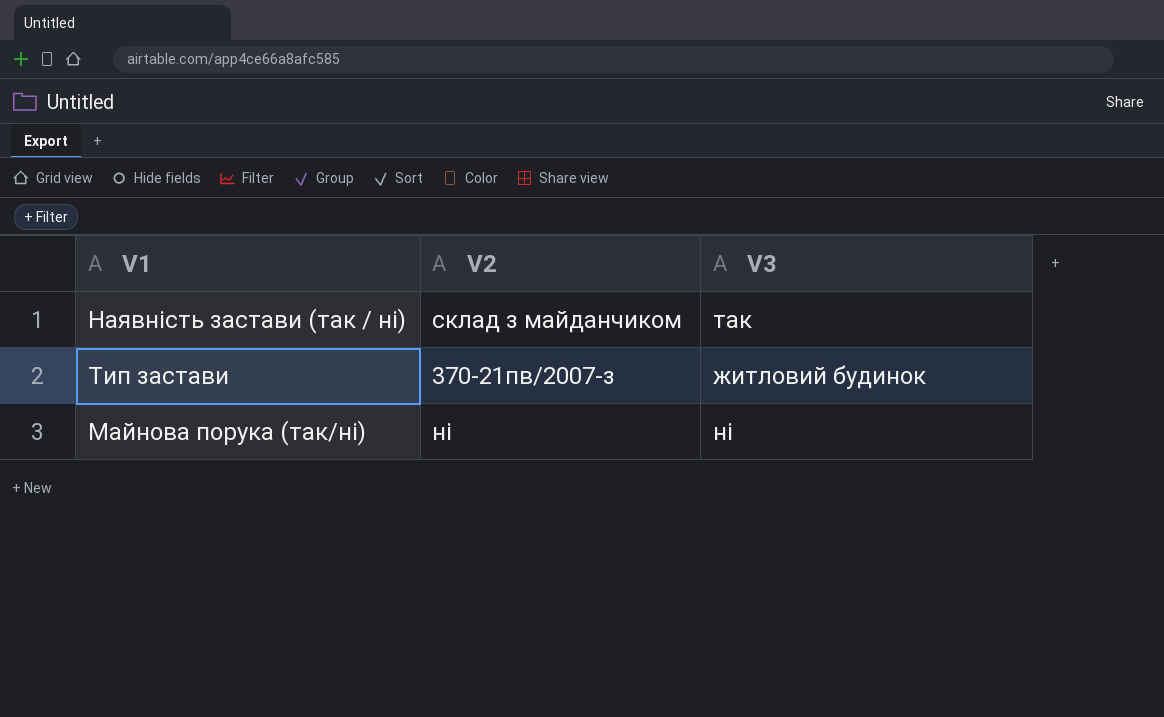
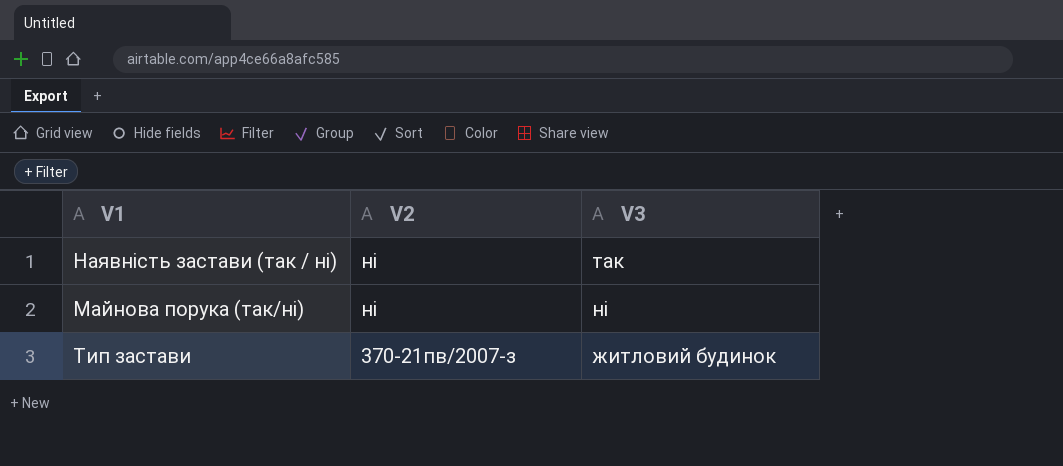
row order: none -> V2 descending
Наявність застави (так / ні) | V2: склад з майданчиком -> ні

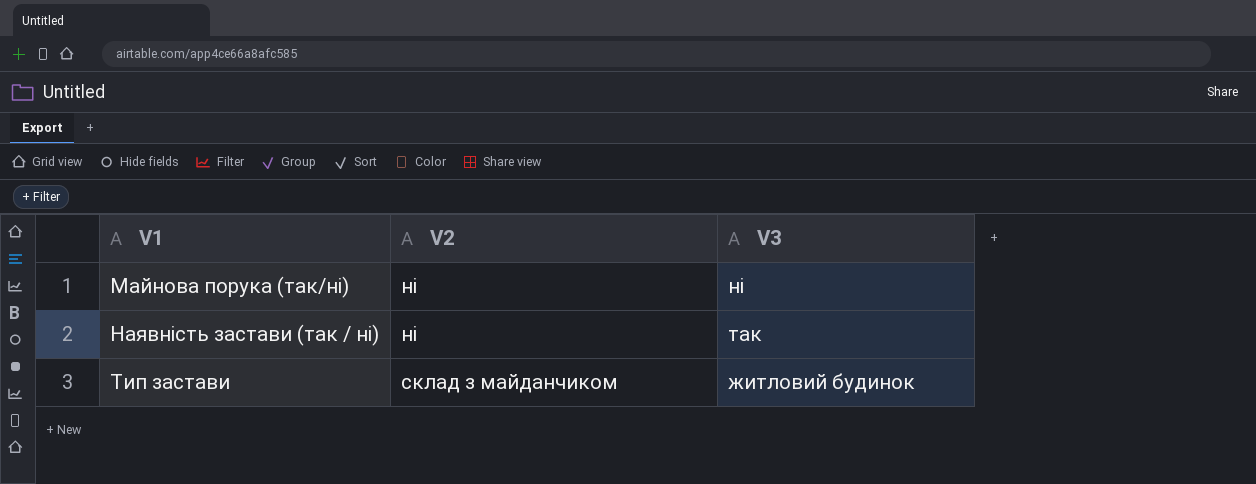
row order: V2 descending -> V1 ascending
Тип застави | V2: 370-21пв/2007-з -> склад з майданчиком

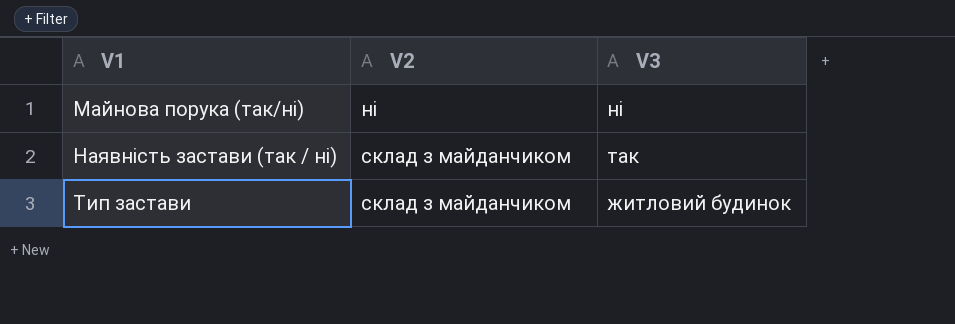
Наявність застави (так / ні) | V2: ні -> склад з майданчиком

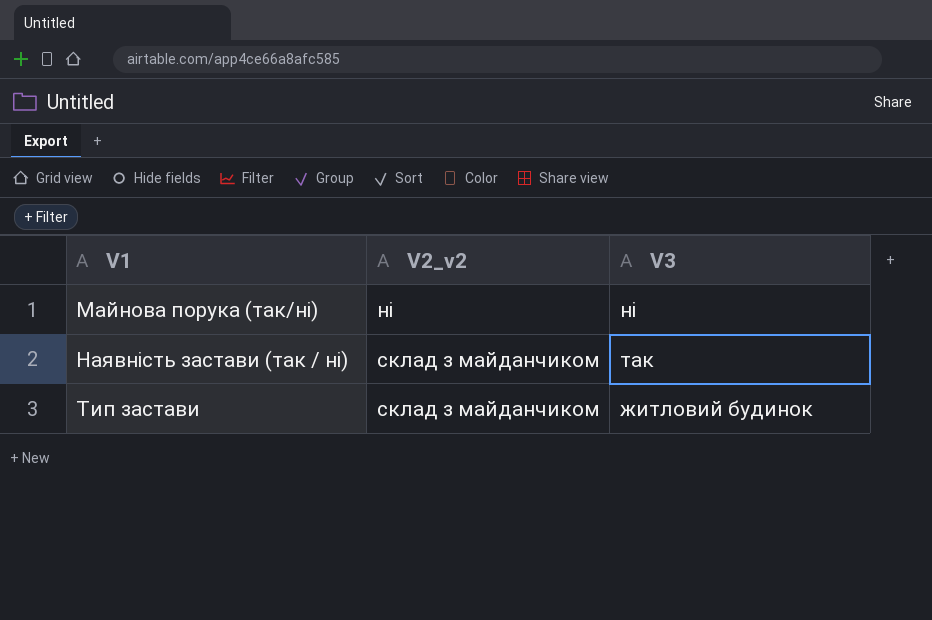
column name: V2 -> V2_v2

